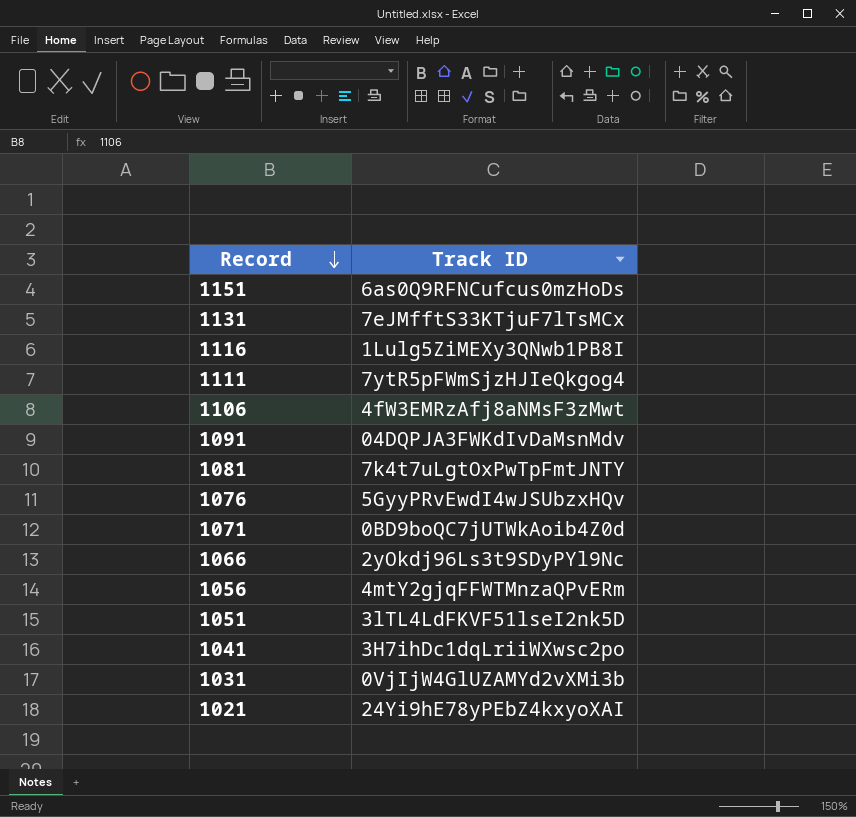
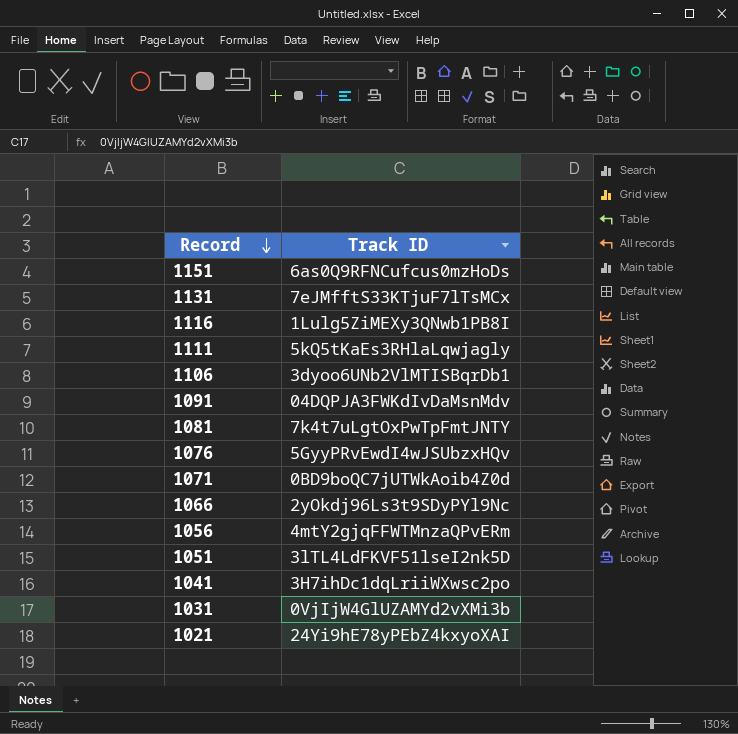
1111 | Track ID: 7ytR5pFWmSjzHJIeQkgog4 -> 5kQ5tKaEs3RHlaLqwjagly
1106 | Track ID: 4fW3EMRzAfj8aNMsF3zMwt -> 3dyoo6UNb2VlMTISBqrDb1

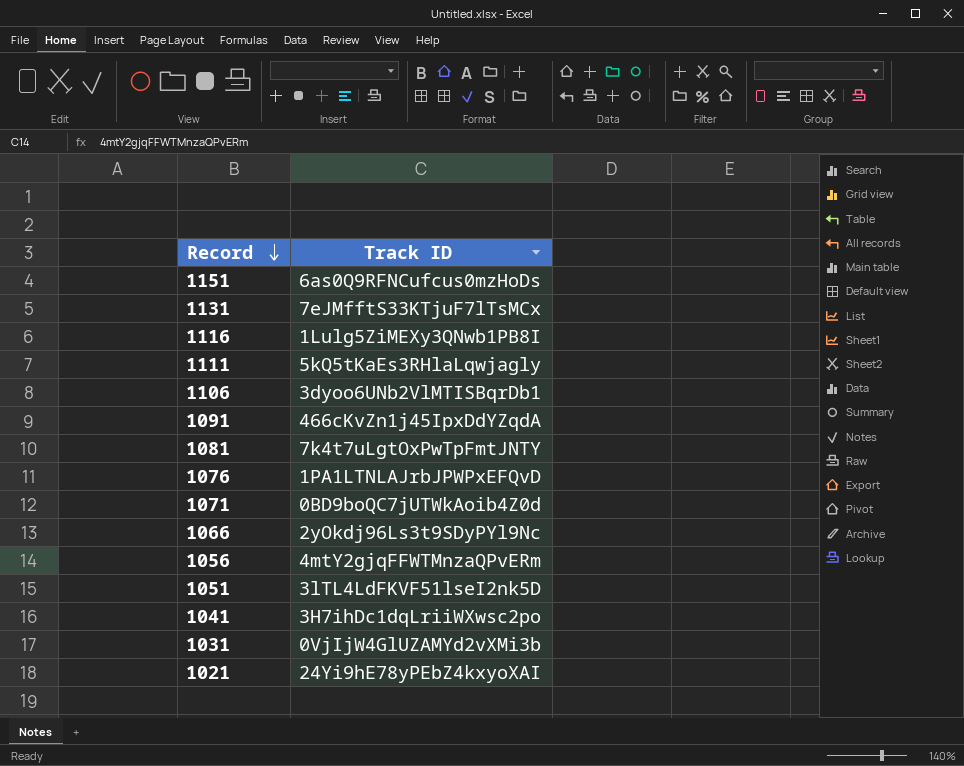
1091 | Track ID: 04DQPJA3FWKdIvDaMsnMdv -> 466cKvZn1j45IpxDdYZqdA
1076 | Track ID: 5GyyPRvEwdI4wJSUbzxHQv -> 1PA1LTNLAJrbJPWPxEFQvD

